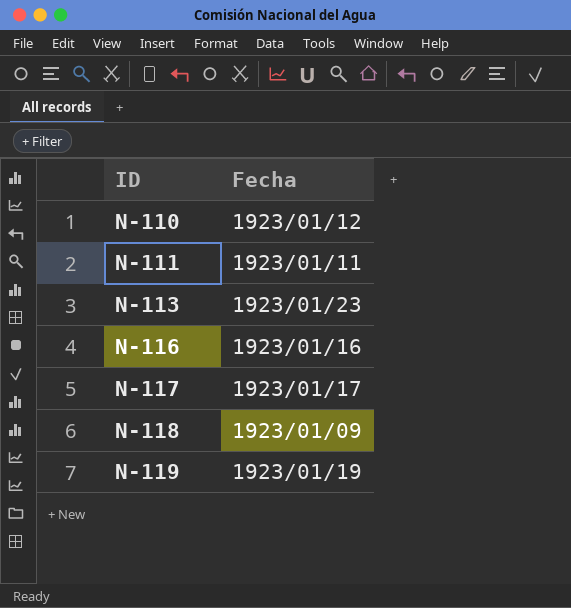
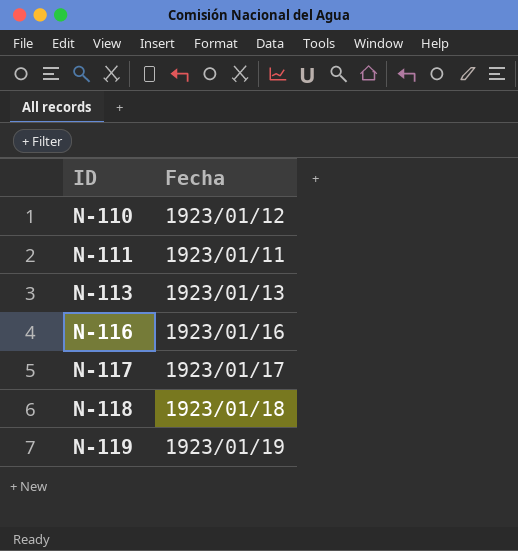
N-113 | Fecha: 1923/01/23 -> 1923/01/13
N-118 | Fecha: 1923/01/09 -> 1923/01/18

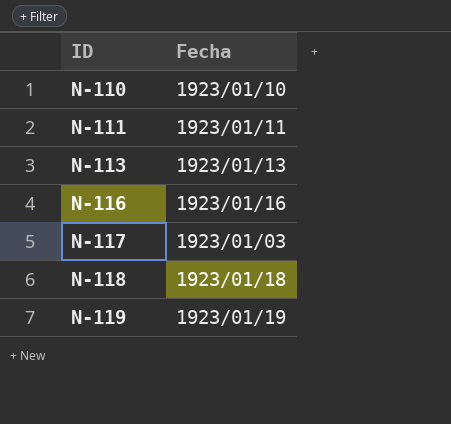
N-110 | Fecha: 1923/01/12 -> 1923/01/10
N-117 | Fecha: 1923/01/17 -> 1923/01/03

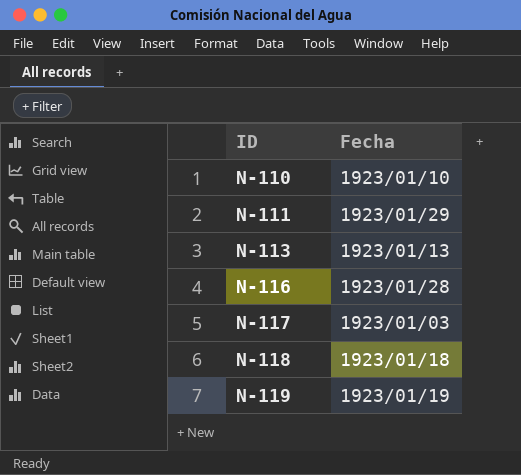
N-111 | Fecha: 1923/01/11 -> 1923/01/29
N-116 | Fecha: 1923/01/16 -> 1923/01/28

